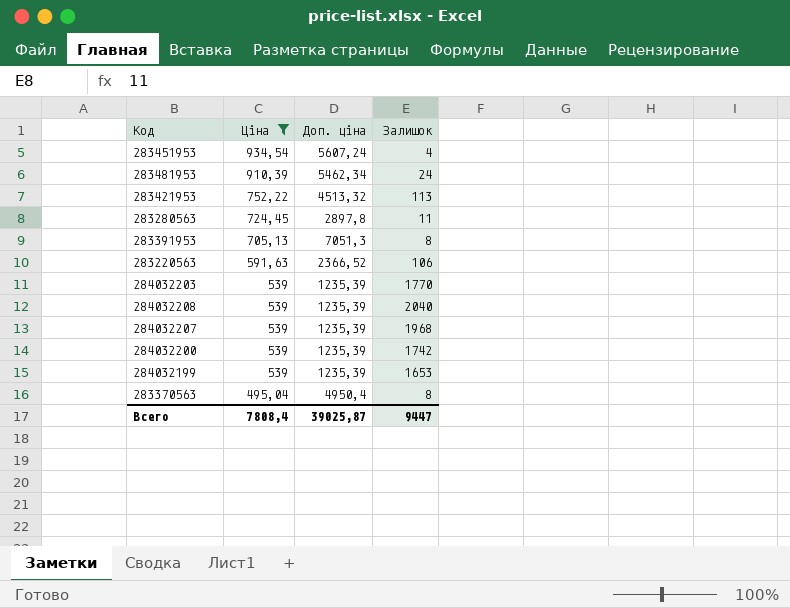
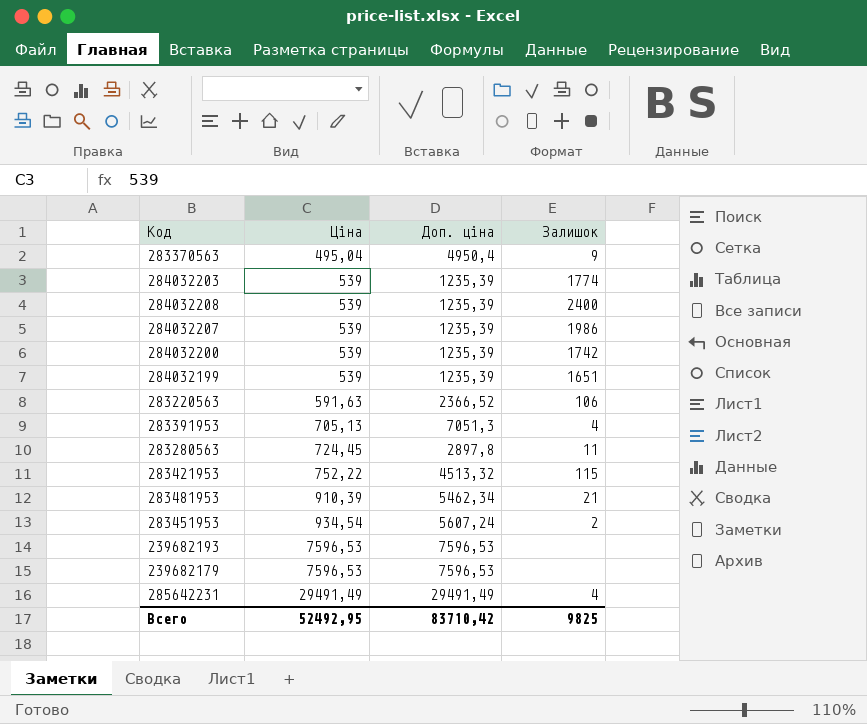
filter: Ціна <= 934,54 -> none
row order: Ціна descending -> Ціна ascending
283370563 | Залишок: 8 -> 9
284032203 | Залишок: 1770 -> 1774
284032208 | Залишок: 2040 -> 2400
284032207 | Залишок: 1968 -> 1986
284032199 | Залишок: 1653 -> 1651
283391953 | Залишок: 8 -> 4
283421953 | Залишок: 113 -> 115
283481953 | Залишок: 24 -> 21
283451953 | Залишок: 4 -> 2
Всего | Ціна: 7808,4 -> 52492,95
Всего | Доп. ціна: 39025,87 -> 83710,42
Всего | Залишок: 9447 -> 9825

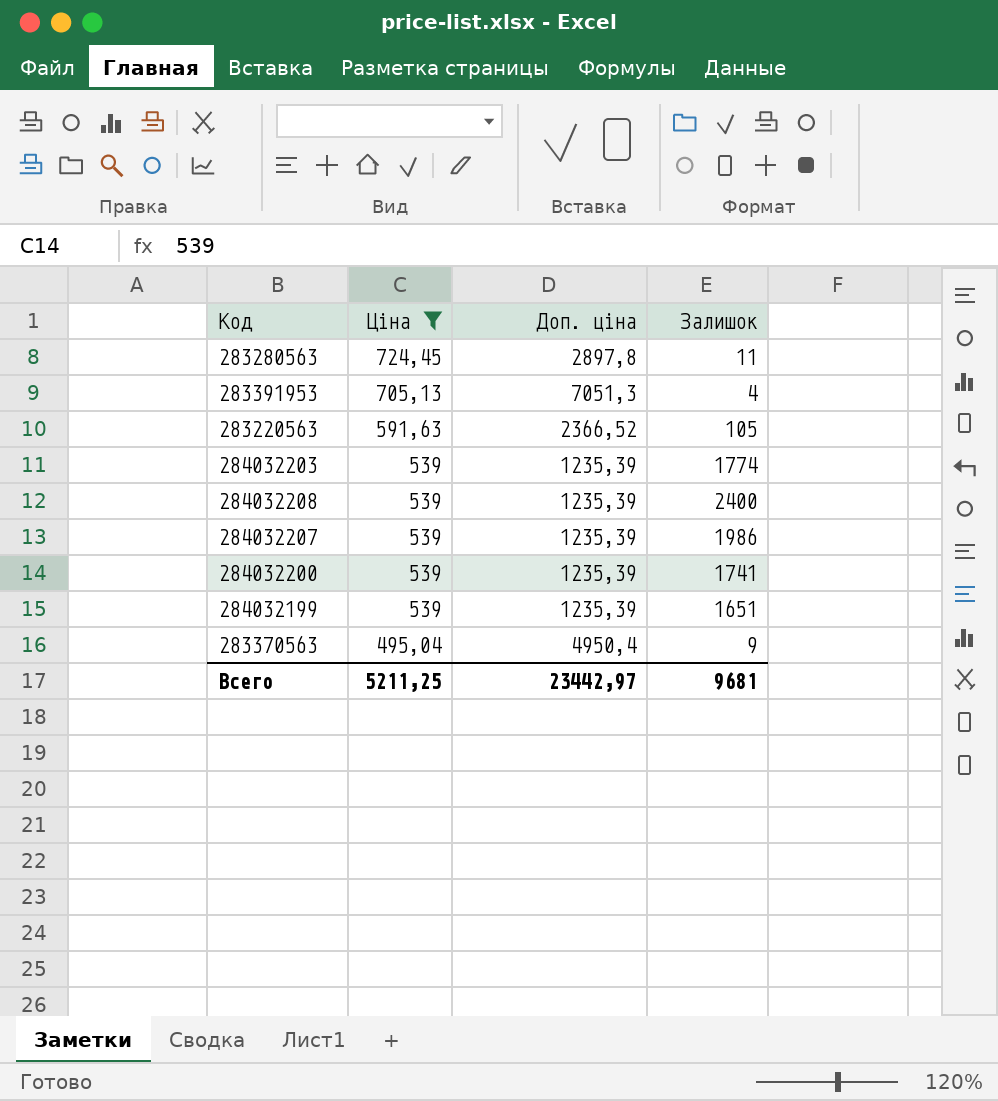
filter: none -> Ціна <= 724,45
row order: Ціна ascending -> Ціна descending
283220563 | Залишок: 106 -> 105
284032200 | Залишок: 1742 -> 1741
Всего | Ціна: 52492,95 -> 5211,25
Всего | Доп. ціна: 83710,42 -> 23442,97
Всего | Залишок: 9825 -> 9681

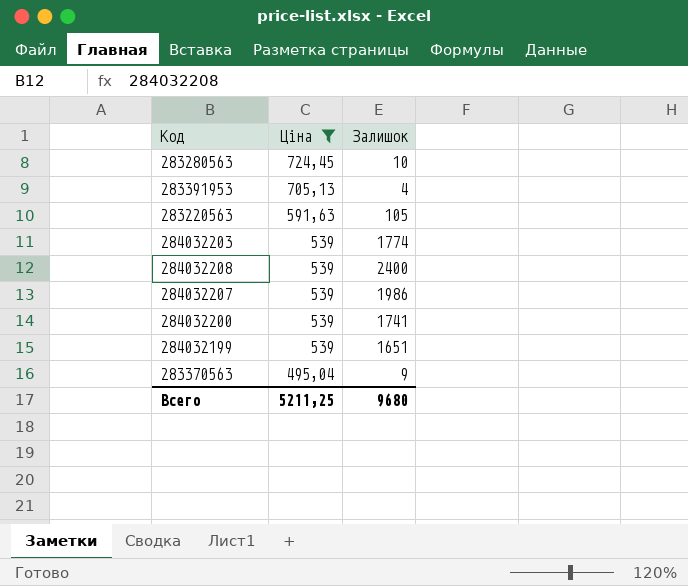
column Доп. ціна | position: 3 -> none
283280563 | Залишок: 11 -> 10
Всего | Залишок: 9681 -> 9680

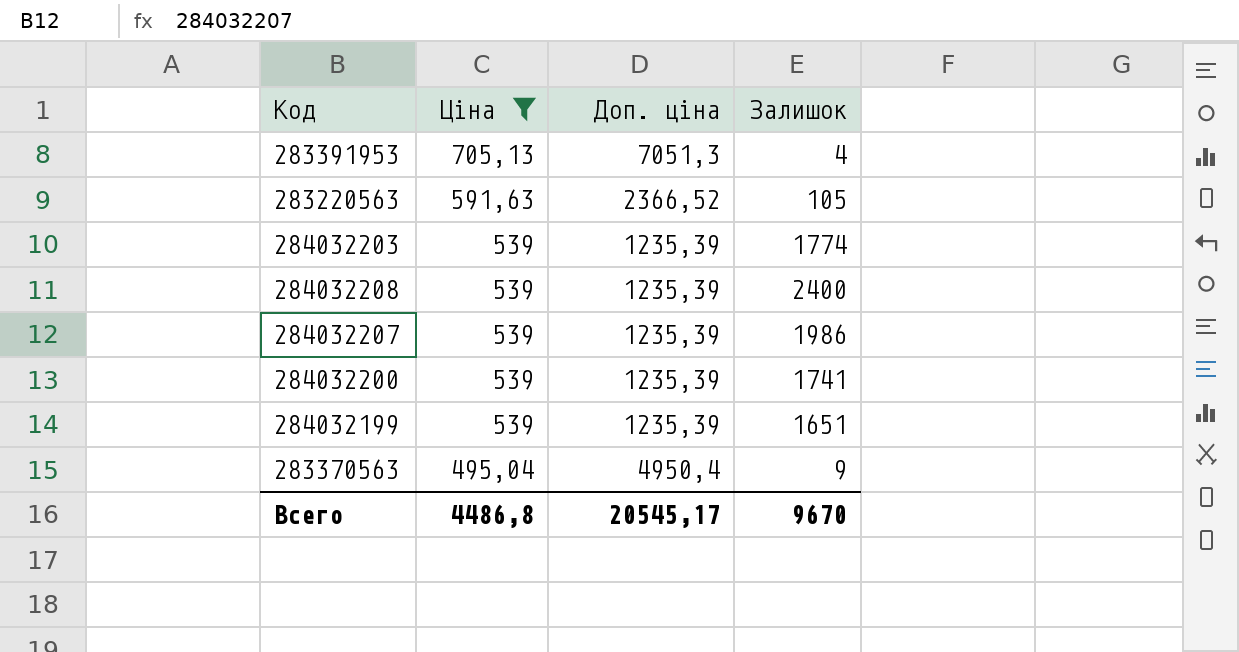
column Доп. ціна | position: none -> 3
row 283280563: 724,45 | 10 -> none
Всего | Ціна: 5211,25 -> 4486,8
Всего | Залишок: 9680 -> 9670

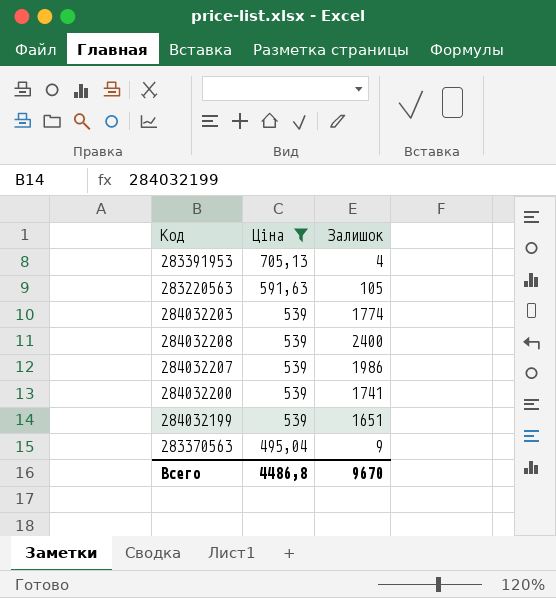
column Доп. ціна | position: 3 -> none

